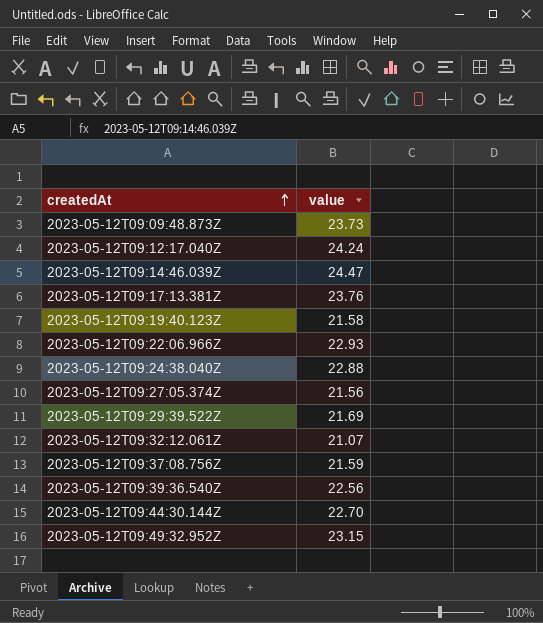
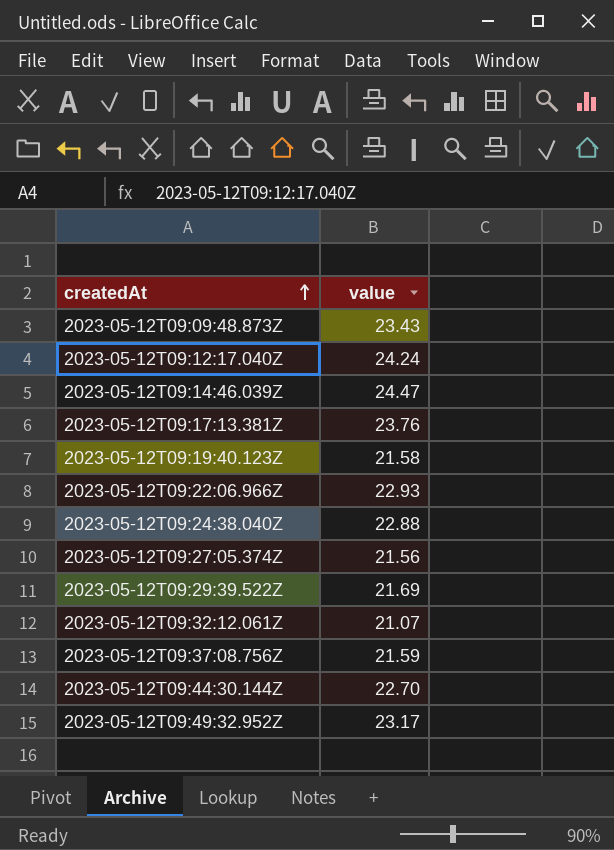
row 2023-05-12T09:39:36.540Z: 22.56 -> none
2023-05-12T09:09:48.873Z | value: 23.73 -> 23.43
2023-05-12T09:49:32.952Z | value: 23.15 -> 23.17

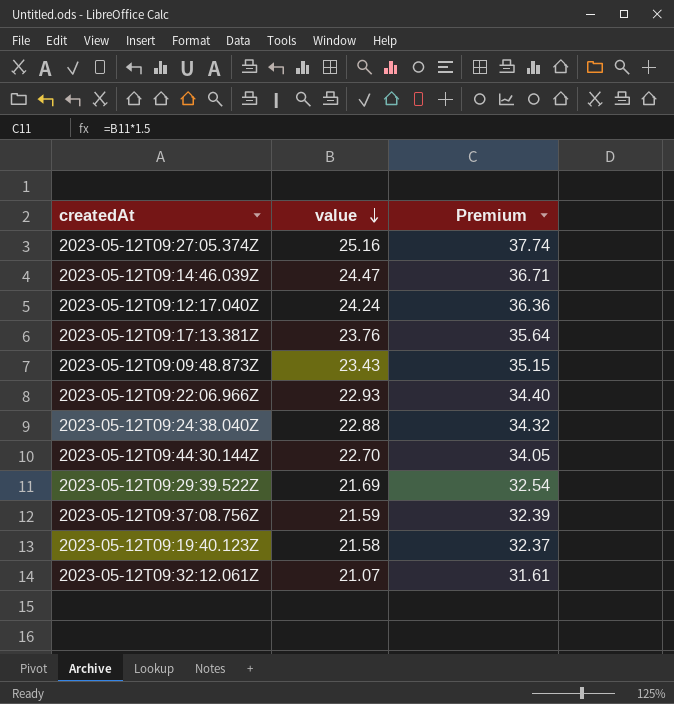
row order: createdAt ascending -> value descending
column Premium | formula: none -> [value] * 1.5
row 2023-05-12T09:49:32.952Z: 23.17 -> none
2023-05-12T09:27:05.374Z | value: 21.56 -> 25.16

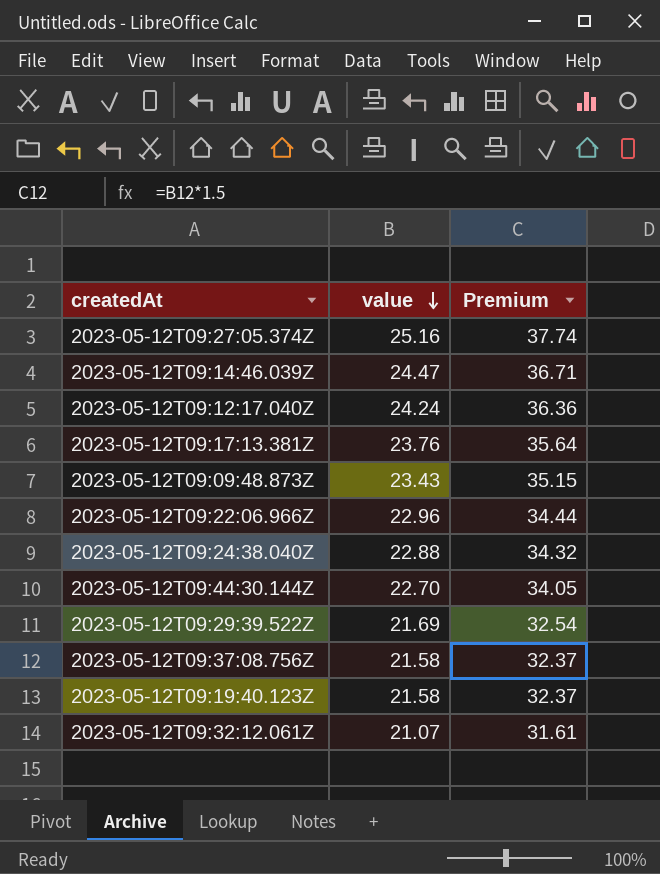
2023-05-12T09:22:06.966Z | value: 22.93 -> 22.96
2023-05-12T09:22:06.966Z | Premium: 34.40 -> 34.44
2023-05-12T09:37:08.756Z | value: 21.59 -> 21.58
2023-05-12T09:37:08.756Z | Premium: 32.39 -> 32.37

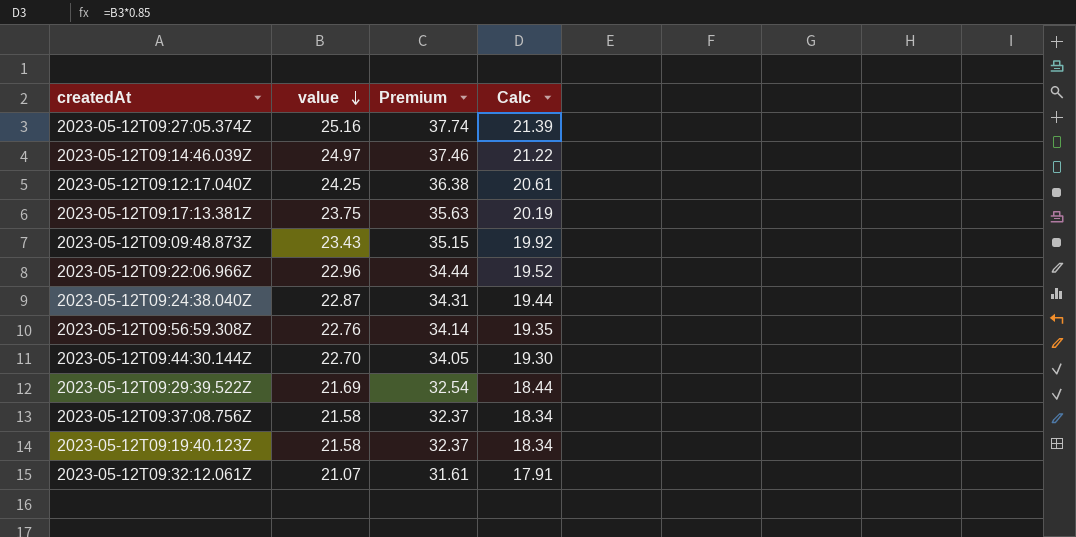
column Calc | formula: none -> [value] * 0.85
2023-05-12T09:14:46.039Z | value: 24.47 -> 24.97
2023-05-12T09:14:46.039Z | Premium: 36.71 -> 37.46
2023-05-12T09:12:17.040Z | value: 24.24 -> 24.25
2023-05-12T09:12:17.040Z | Premium: 36.36 -> 36.38
2023-05-12T09:17:13.381Z | value: 23.76 -> 23.75
2023-05-12T09:17:13.381Z | Premium: 35.64 -> 35.63
2023-05-12T09:24:38.040Z | value: 22.88 -> 22.87
2023-05-12T09:24:38.040Z | Premium: 34.32 -> 34.31
row 2023-05-12T09:56:59.308Z: none -> 22.76 | 34.14 | 19.35

